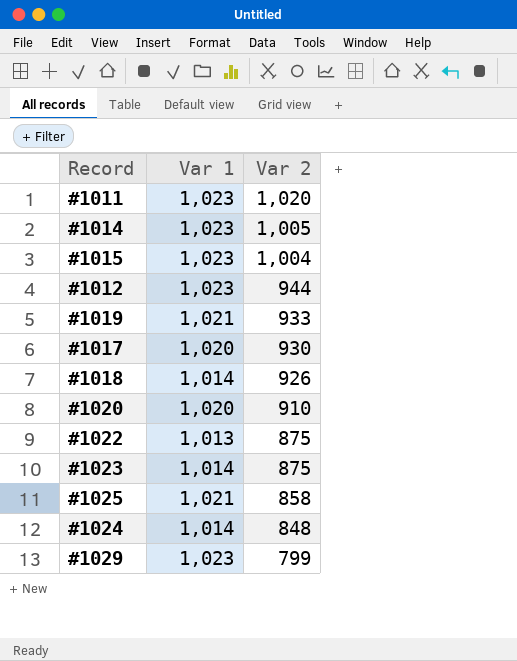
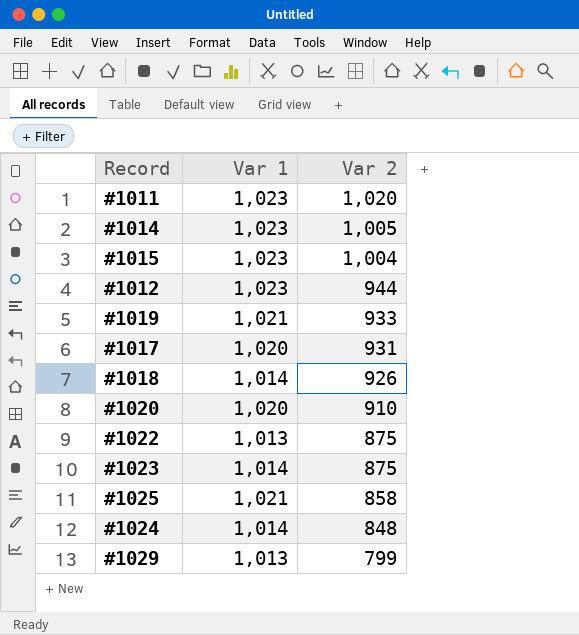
#1017 | Var 2: 930 -> 931
#1029 | Var 1: 1,023 -> 1,013

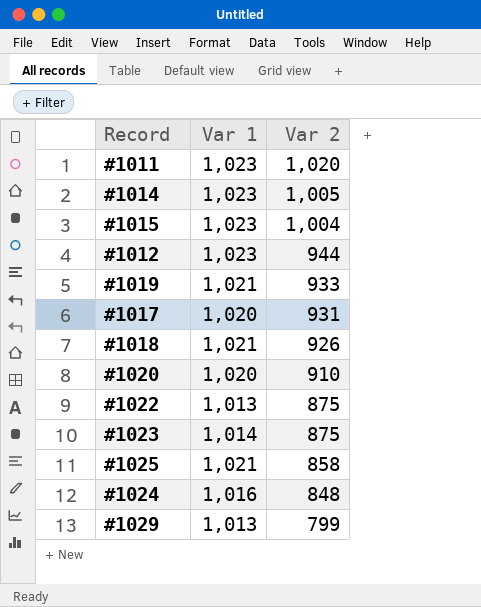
#1018 | Var 1: 1,014 -> 1,021
#1024 | Var 1: 1,014 -> 1,016

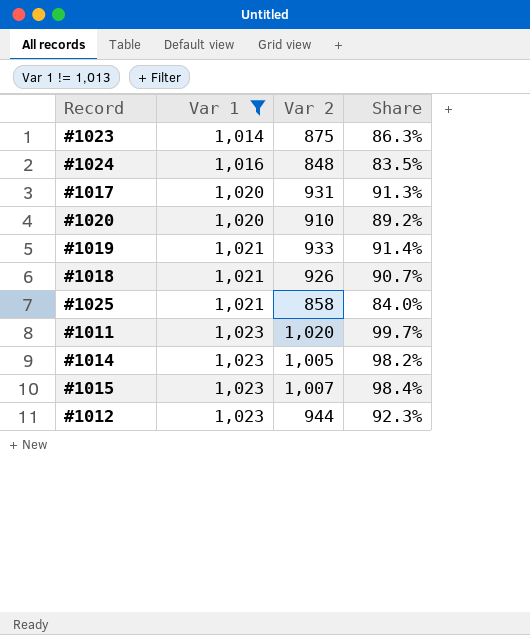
filter: none -> Var 1 != 1,013
row order: Var 2 descending -> Var 1 ascending
column Share | formula: none -> [Var 2] / [Var 1]
#1015 | Var 2: 1,004 -> 1,007

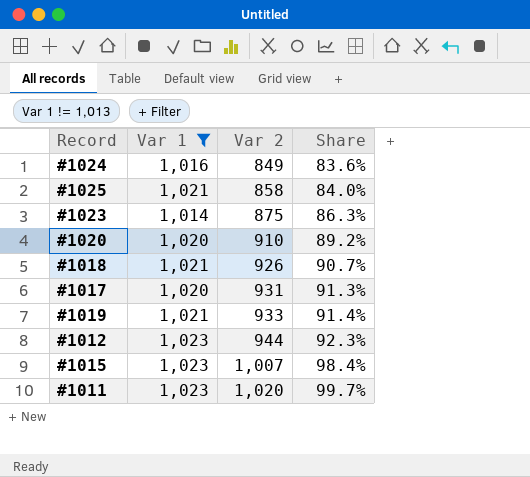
row order: Var 1 ascending -> Var 2 ascending
row #1014: 1,023 | 1,005 | 98.2% -> none
#1024 | Var 2: 848 -> 849
#1024 | Share: 83.5% -> 83.6%

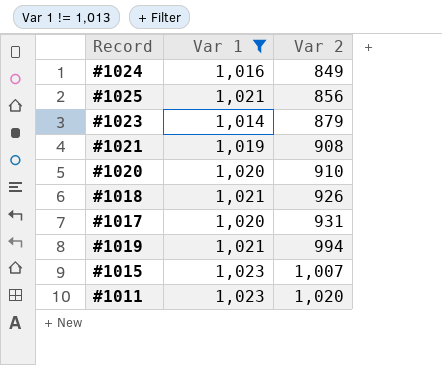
column Share | formula: [Var 2] / [Var 1] -> none
row #1012: 1,023 | 944 | 92.3% -> none
#1025 | Var 2: 858 -> 856
#1023 | Var 2: 875 -> 879
row #1021: none -> 1,019 | 908
#1019 | Var 2: 933 -> 994

